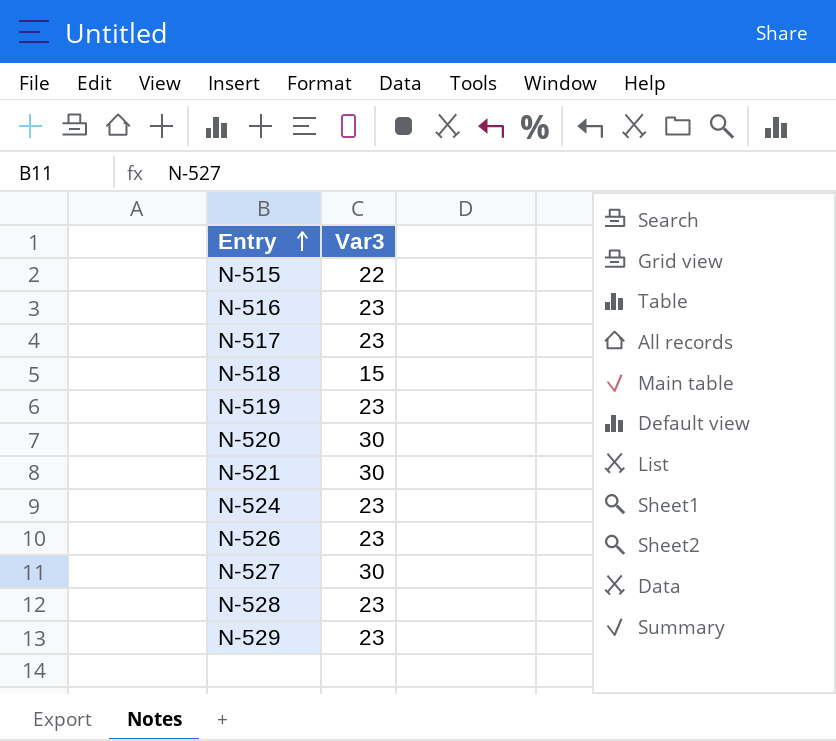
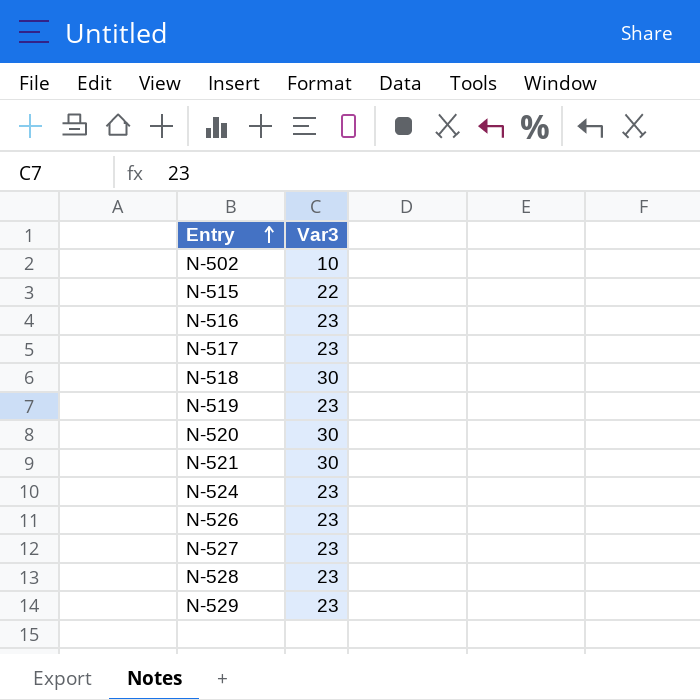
row N-502: none -> 10
N-518 | Var3: 15 -> 30
N-527 | Var3: 30 -> 23

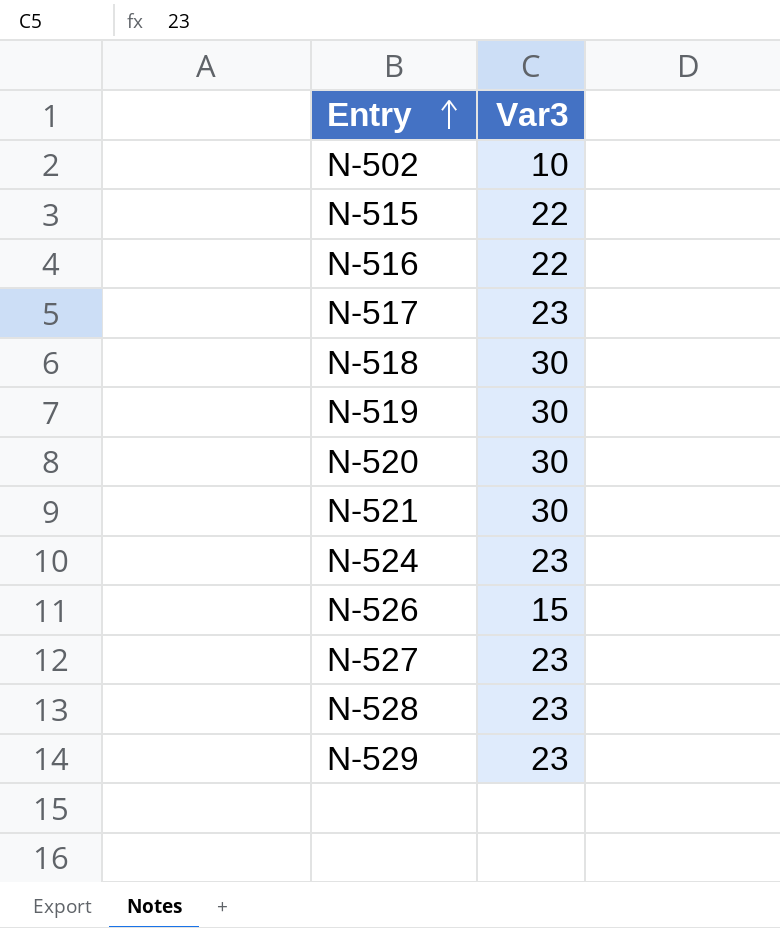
N-516 | Var3: 23 -> 22
N-519 | Var3: 23 -> 30
N-526 | Var3: 23 -> 15

